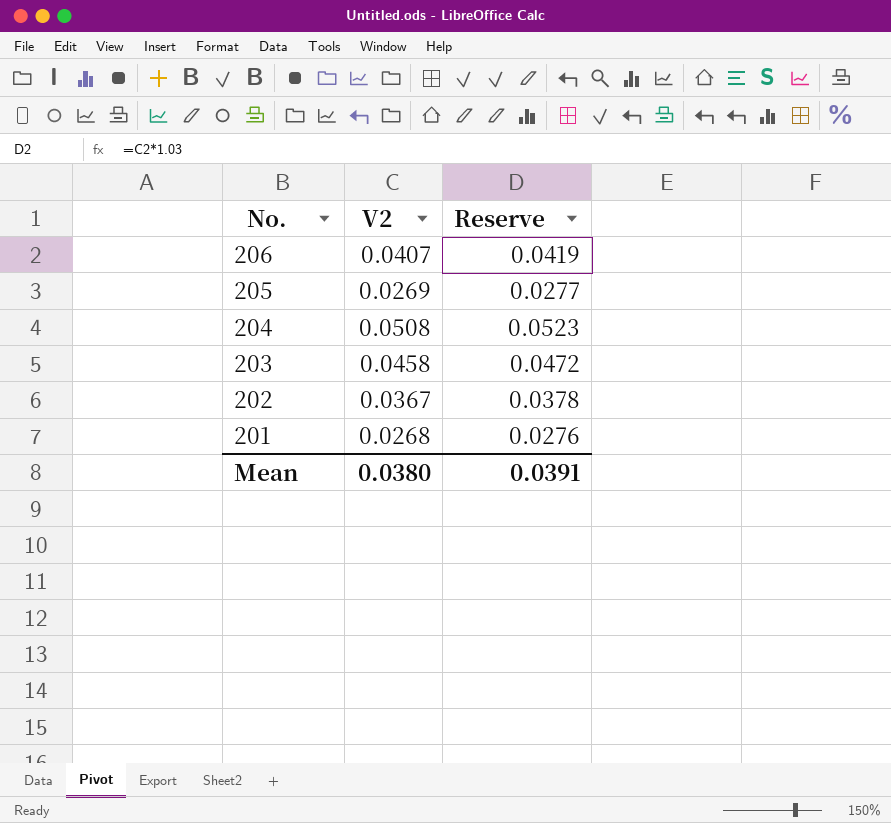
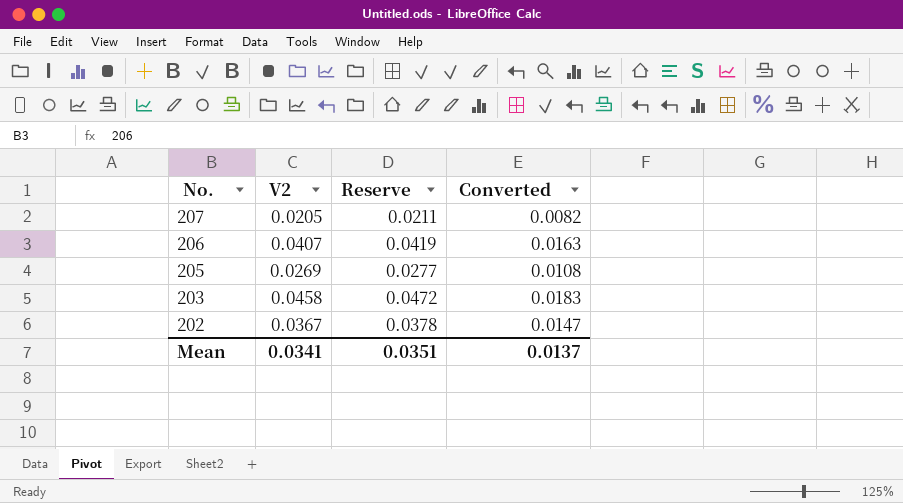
column Converted | formula: none -> [V2] * 0.4
row 204: 0.0508 | 0.0523 -> none
row 201: 0.0268 | 0.0276 -> none
row 207: none -> 0.0205 | 0.0211 | 0.0082
Mean | V2: 0.0380 -> 0.0341
Mean | Reserve: 0.0391 -> 0.0351

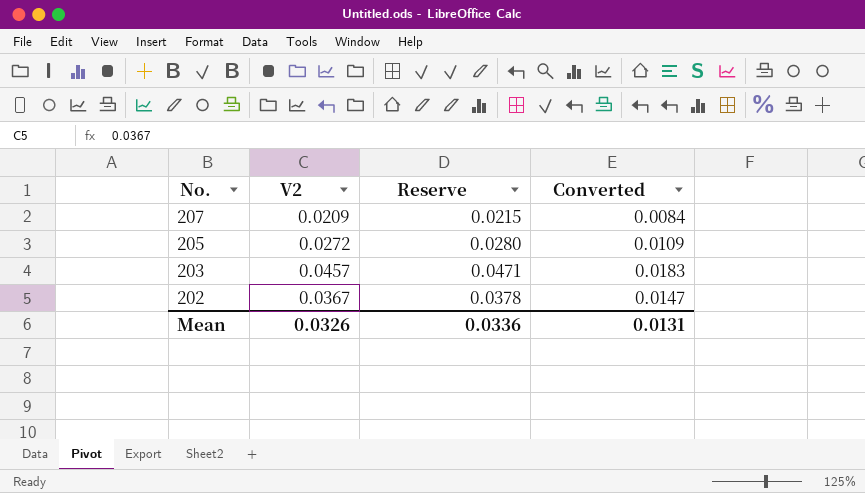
row 206: 0.0407 | 0.0419 | 0.0163 -> none
207 | V2: 0.0205 -> 0.0209
207 | Reserve: 0.0211 -> 0.0215
207 | Converted: 0.0082 -> 0.0084
205 | V2: 0.0269 -> 0.0272
205 | Reserve: 0.0277 -> 0.0280
205 | Converted: 0.0108 -> 0.0109
203 | V2: 0.0458 -> 0.0457
203 | Reserve: 0.0472 -> 0.0471
Mean | V2: 0.0341 -> 0.0326
Mean | Reserve: 0.0351 -> 0.0336
Mean | Converted: 0.0137 -> 0.0131

